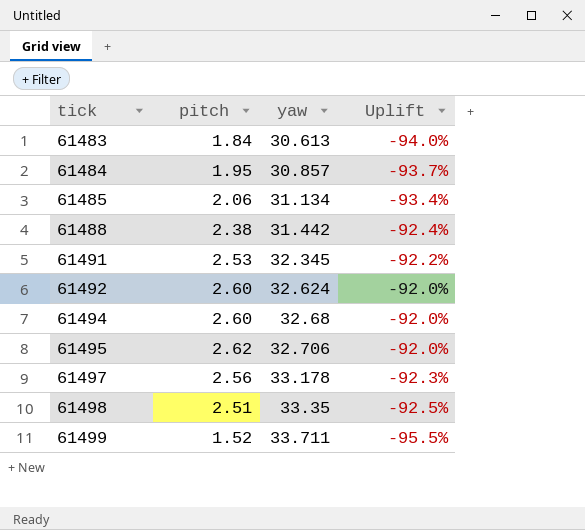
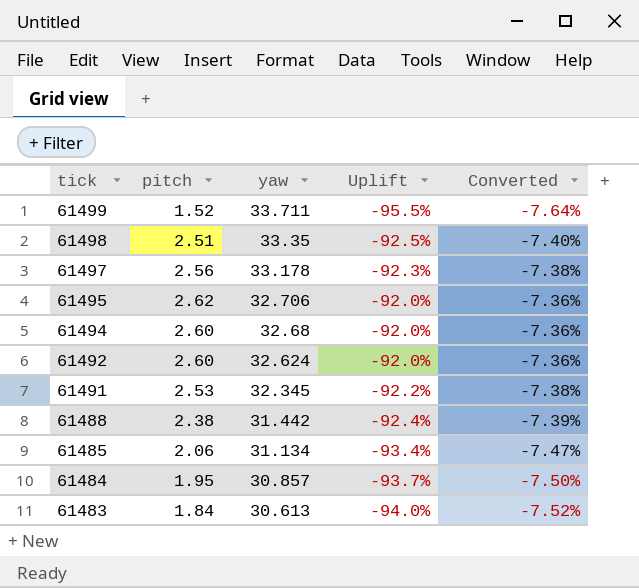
row order: tick ascending -> tick descending
column Converted | formula: none -> [Uplift] * 0.08

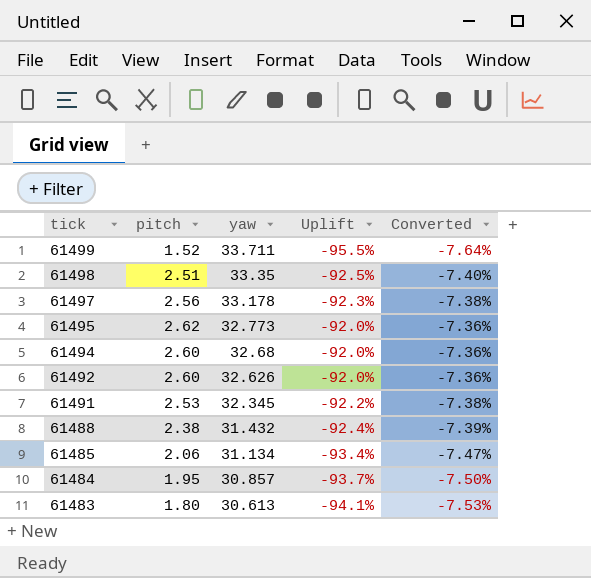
61495 | yaw: 32.706 -> 32.773
61492 | yaw: 32.624 -> 32.626
61488 | yaw: 31.442 -> 31.432
61483 | pitch: 1.84 -> 1.80
61483 | Uplift: -94.0% -> -94.1%
61483 | Converted: -7.52% -> -7.53%

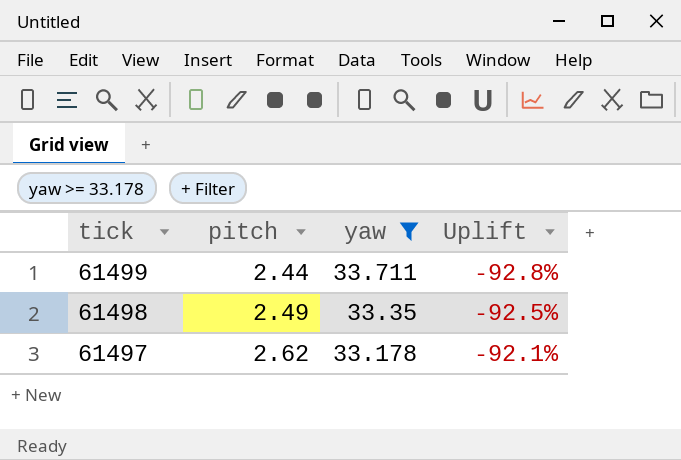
filter: none -> yaw >= 33.178
column Converted | formula: [Uplift] * 0.08 -> none
61499 | pitch: 1.52 -> 2.44
61499 | Uplift: -95.5% -> -92.8%
61498 | pitch: 2.51 -> 2.49
61497 | pitch: 2.56 -> 2.62
61497 | Uplift: -92.3% -> -92.1%

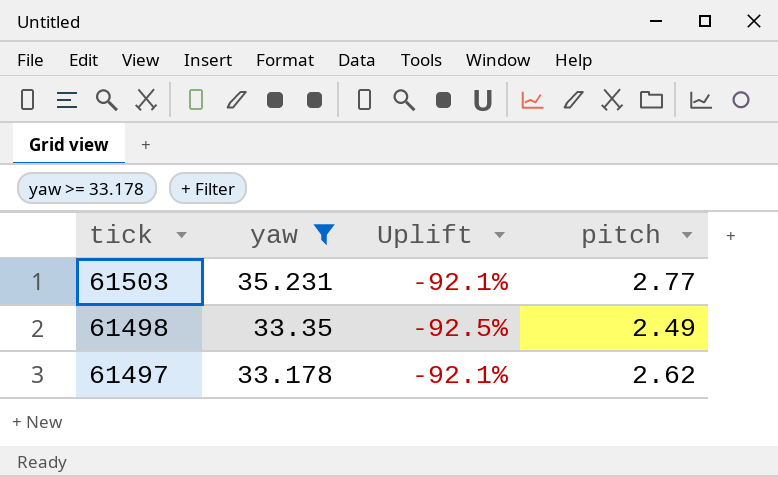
column pitch | position: 2 -> 4
row 61499: 2.44 | 33.711 | -92.8% -> none
row 61503: none -> 35.231 | -92.1% | 2.77

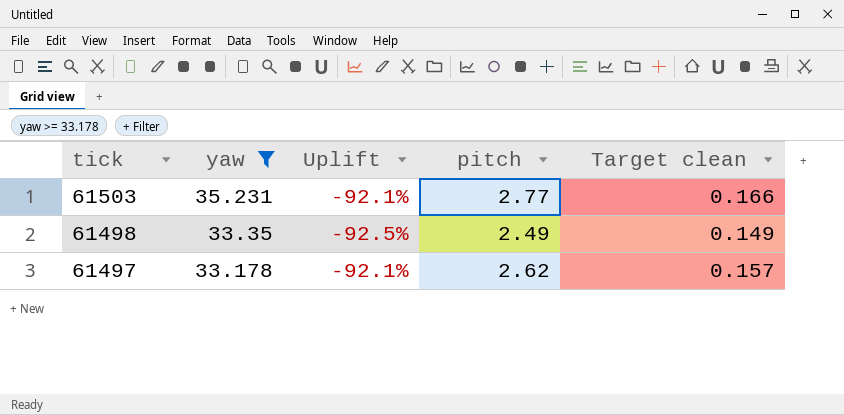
column Target clean | formula: none -> [pitch] * 0.06

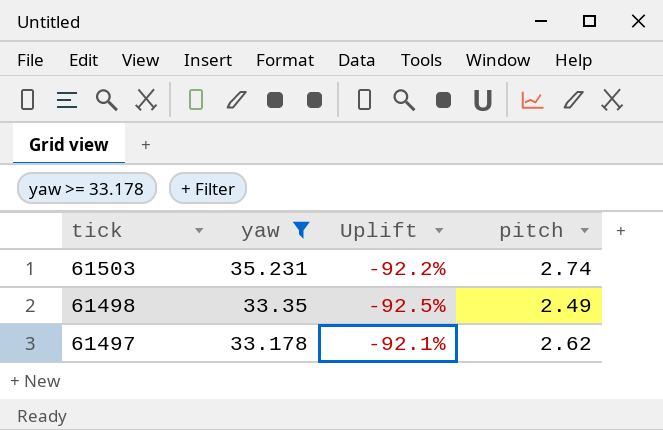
column Target clean | formula: [pitch] * 0.06 -> none
61503 | Uplift: -92.1% -> -92.2%
61503 | pitch: 2.77 -> 2.74

